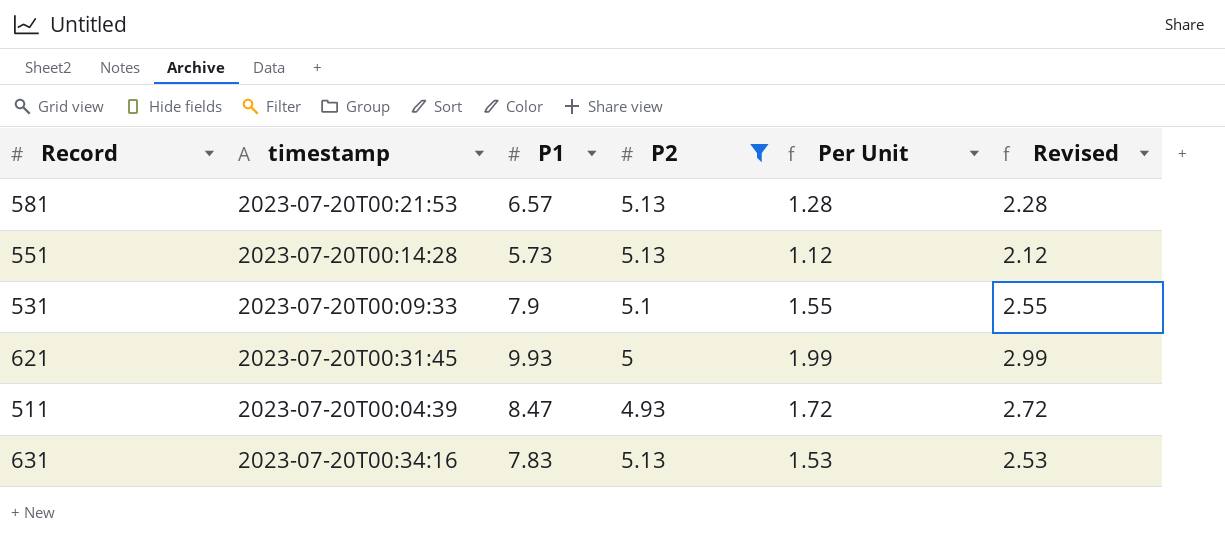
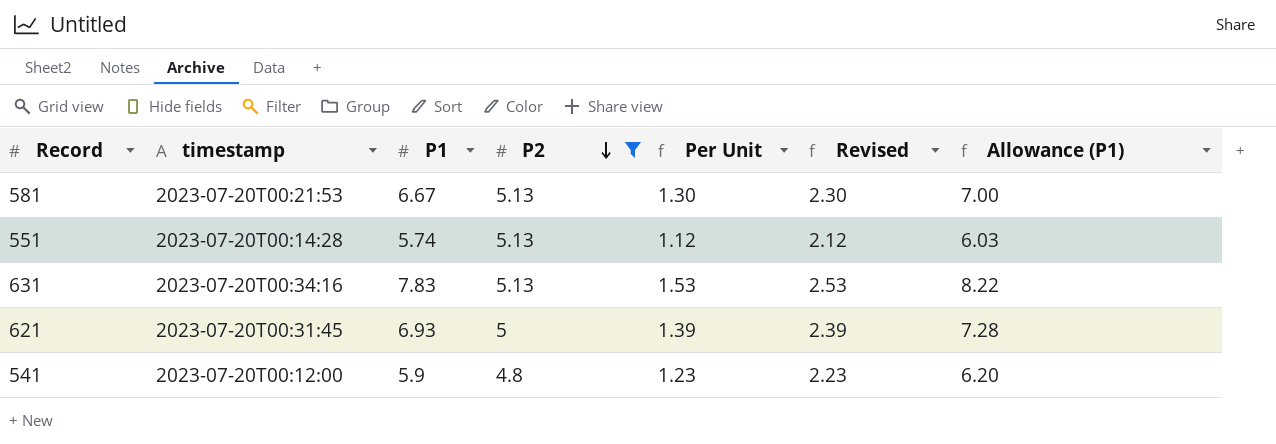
row order: none -> P2 descending
column Allowance (P1) | formula: none -> [P1] * 1.05
row 531: 2023-07-20T00:09:33 | 7.9 | 5.1 | 1.55 | 2.55 -> none
row 511: 2023-07-20T00:04:39 | 8.47 | 4.93 | 1.72 | 2.72 -> none
581 | P1: 6.57 -> 6.67
581 | Per Unit: 1.28 -> 1.30
581 | Revised: 2.28 -> 2.30
551 | P1: 5.73 -> 5.74
621 | P1: 9.93 -> 6.93
621 | Per Unit: 1.99 -> 1.39
621 | Revised: 2.99 -> 2.39
row 541: none -> 2023-07-20T00:12:00 | 5.9 | 4.8 | 1.23 | 2.23 | 6.20

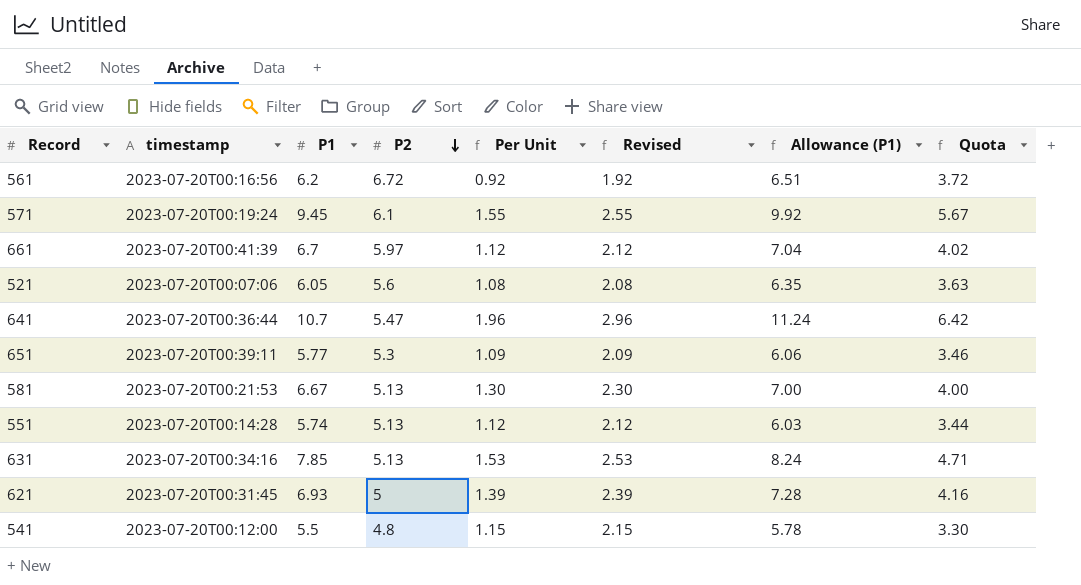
filter: P2 <= 5.13 -> none
column Quota | formula: none -> [P1] * 0.6
631 | P1: 7.83 -> 7.85
631 | Allowance (P1): 8.22 -> 8.24
541 | P1: 5.9 -> 5.5
541 | Per Unit: 1.23 -> 1.15
541 | Revised: 2.23 -> 2.15
541 | Allowance (P1): 6.20 -> 5.78

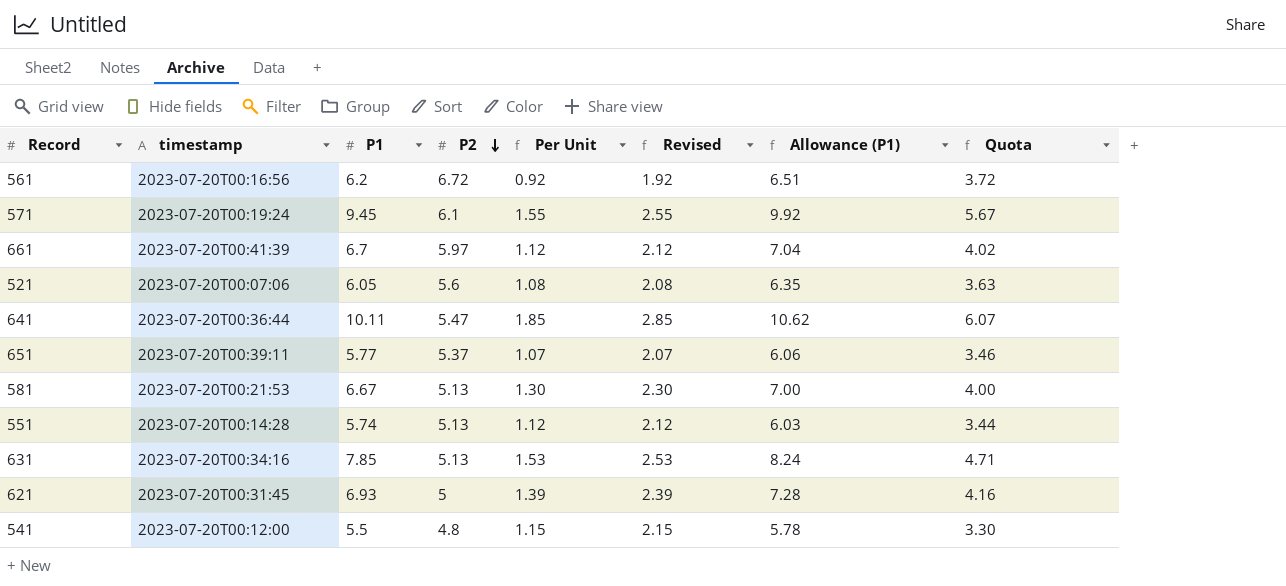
641 | P1: 10.7 -> 10.11
641 | Per Unit: 1.96 -> 1.85
641 | Revised: 2.96 -> 2.85
641 | Allowance (P1): 11.24 -> 10.62
641 | Quota: 6.42 -> 6.07
651 | P2: 5.3 -> 5.37
651 | Per Unit: 1.09 -> 1.07
651 | Revised: 2.09 -> 2.07

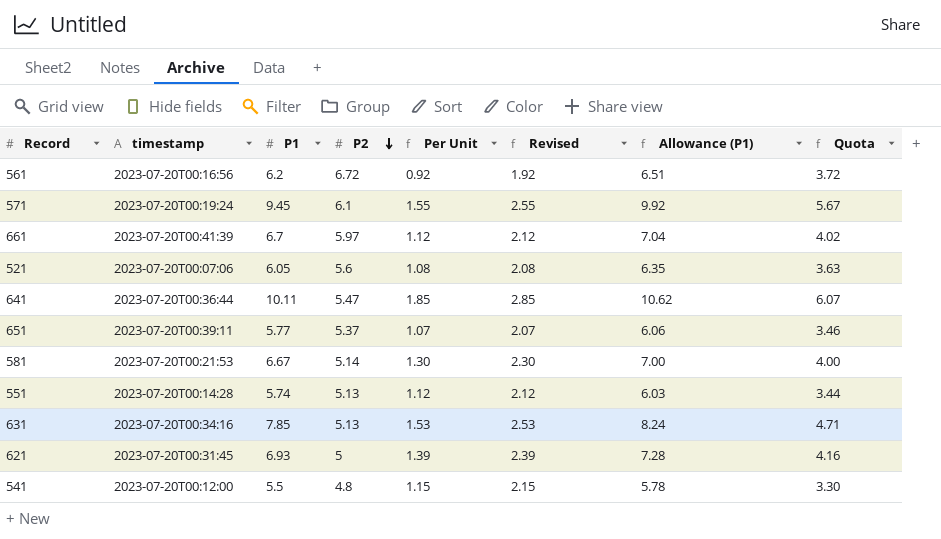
581 | P2: 5.13 -> 5.14

